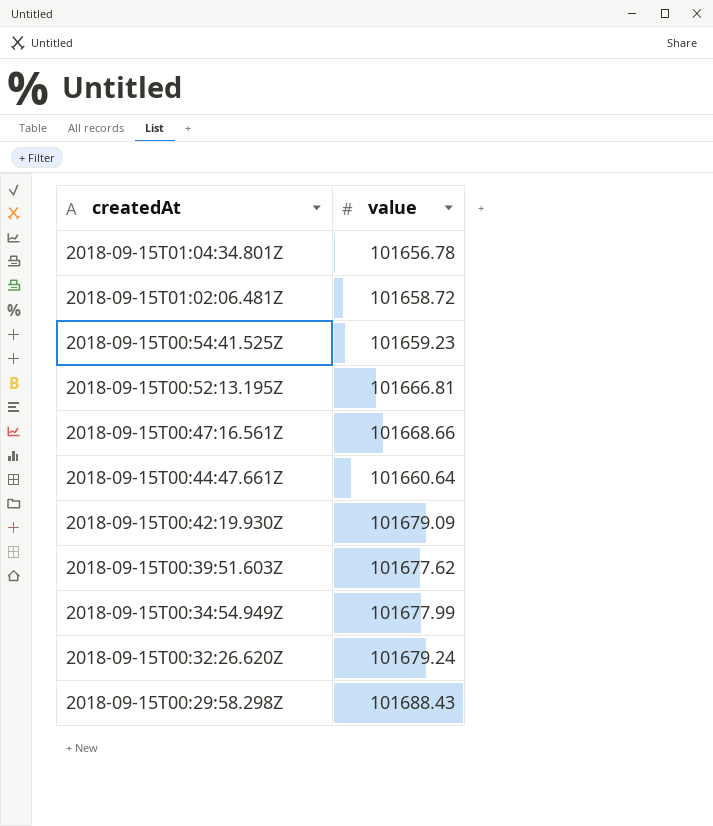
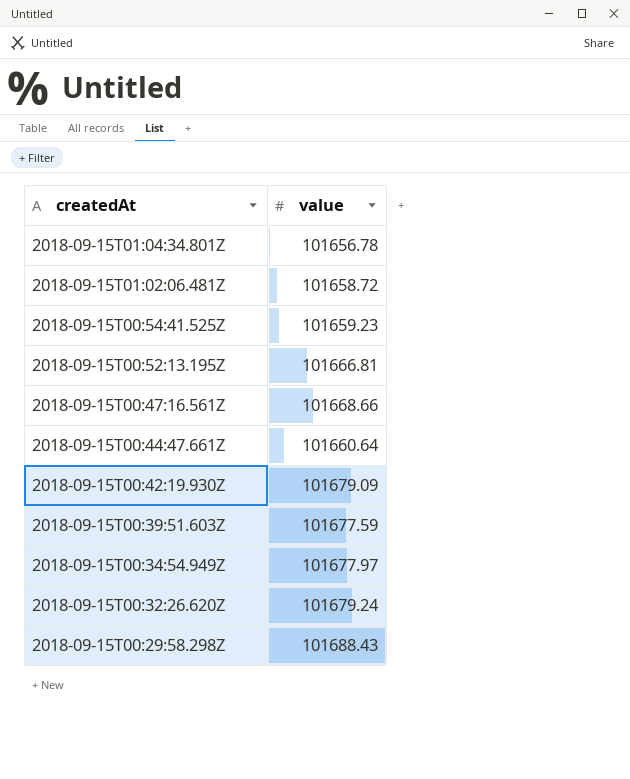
2018-09-15T00:39:51.603Z | value: 101677.62 -> 101677.59
2018-09-15T00:34:54.949Z | value: 101677.99 -> 101677.97

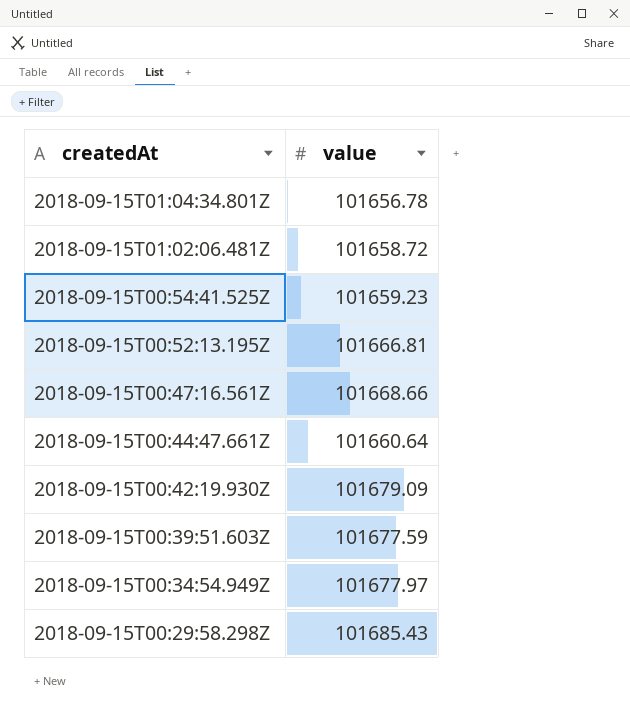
row 2018-09-15T00:32:26.620Z: 101679.24 -> none
2018-09-15T00:29:58.298Z | value: 101688.43 -> 101685.43

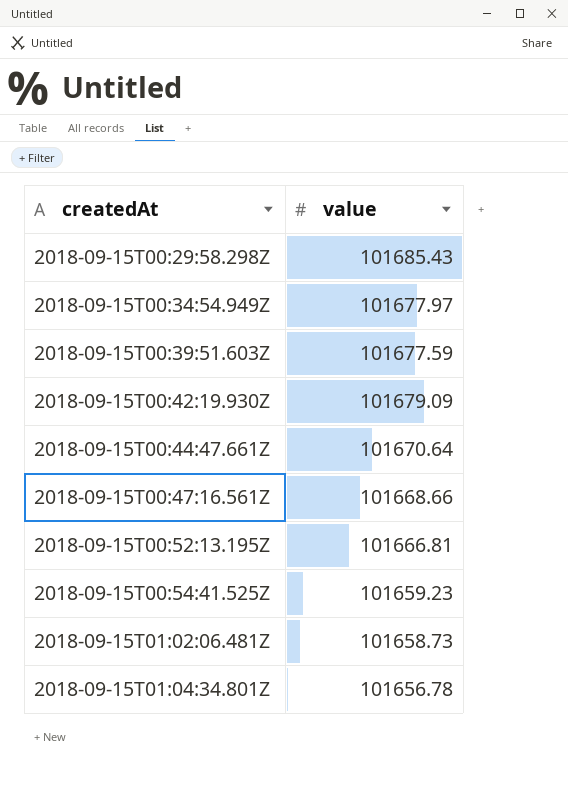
row order: createdAt descending -> createdAt ascending
2018-09-15T00:44:47.661Z | value: 101660.64 -> 101670.64
2018-09-15T01:02:06.481Z | value: 101658.72 -> 101658.73

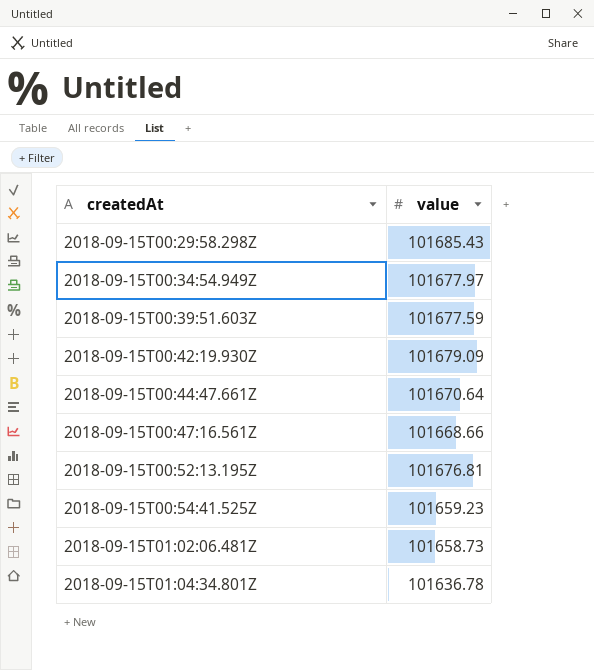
2018-09-15T00:52:13.195Z | value: 101666.81 -> 101676.81
2018-09-15T01:04:34.801Z | value: 101656.78 -> 101636.78

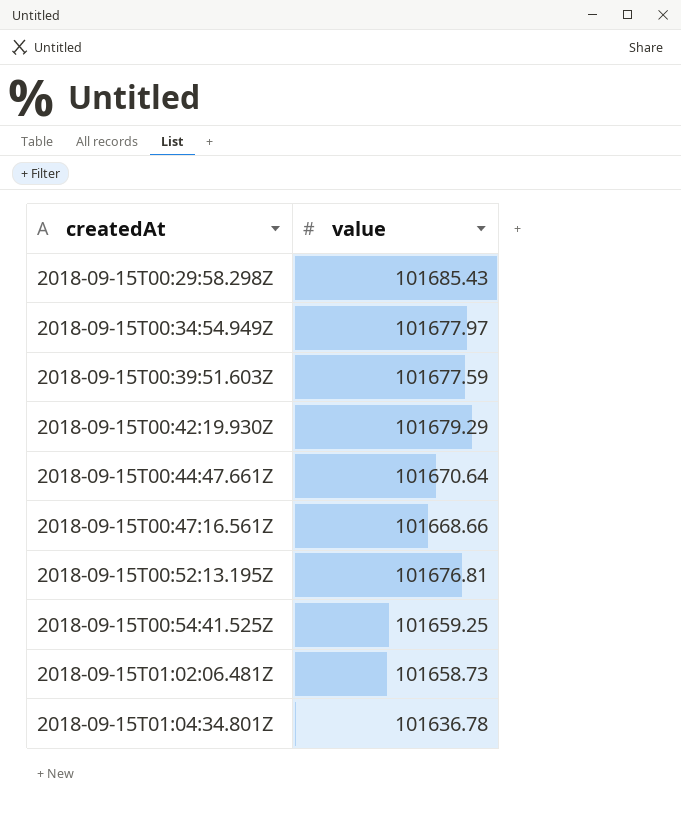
2018-09-15T00:42:19.930Z | value: 101679.09 -> 101679.29
2018-09-15T00:54:41.525Z | value: 101659.23 -> 101659.25

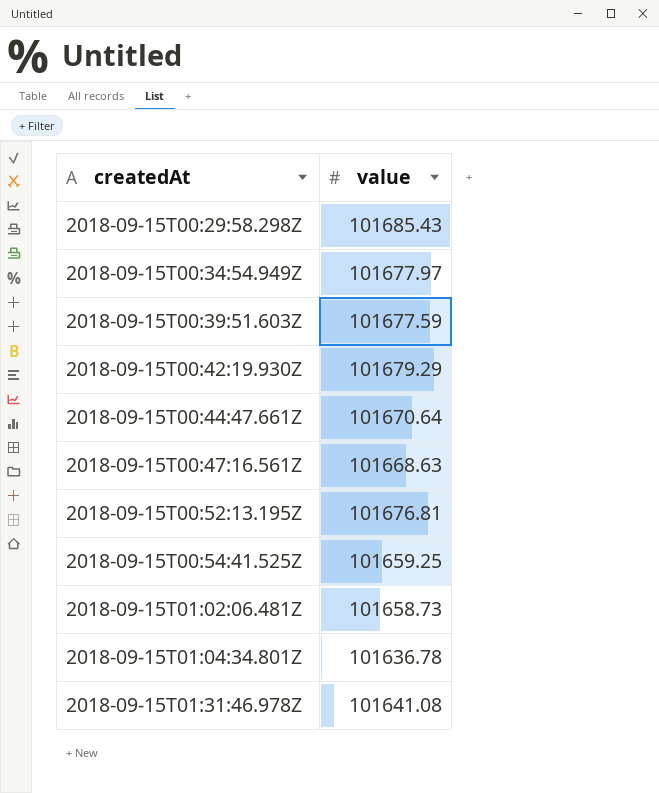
2018-09-15T00:47:16.561Z | value: 101668.66 -> 101668.63
row 2018-09-15T01:31:46.978Z: none -> 101641.08

